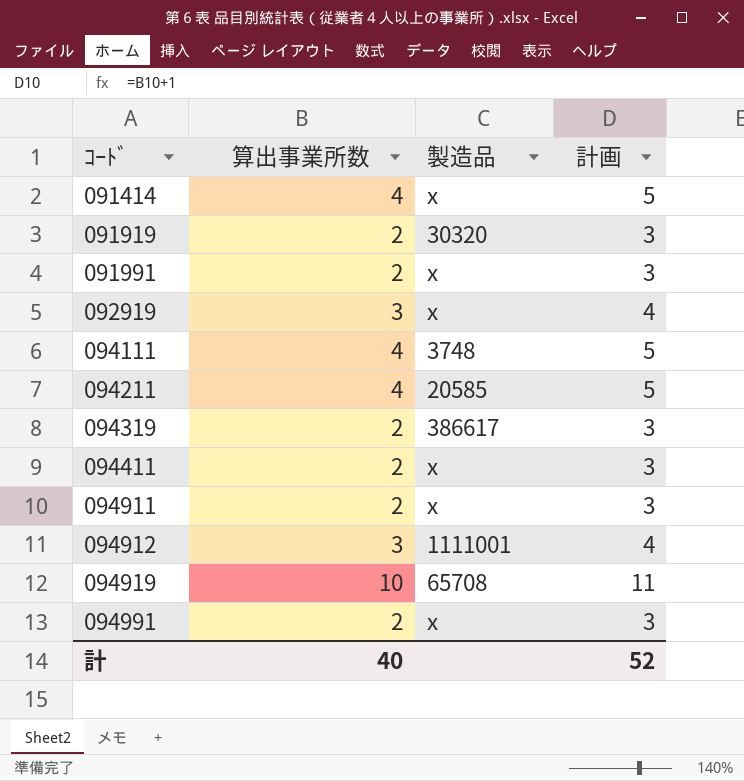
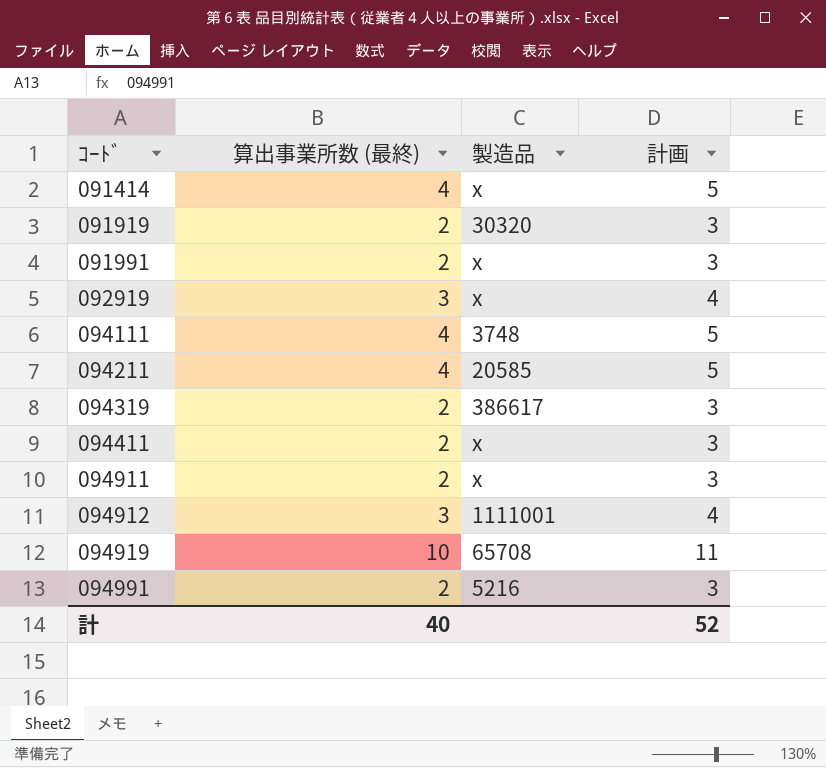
column name: 算出事業所数 -> 算出事業所数 (最終)
094991 | 製造品: x -> 5216

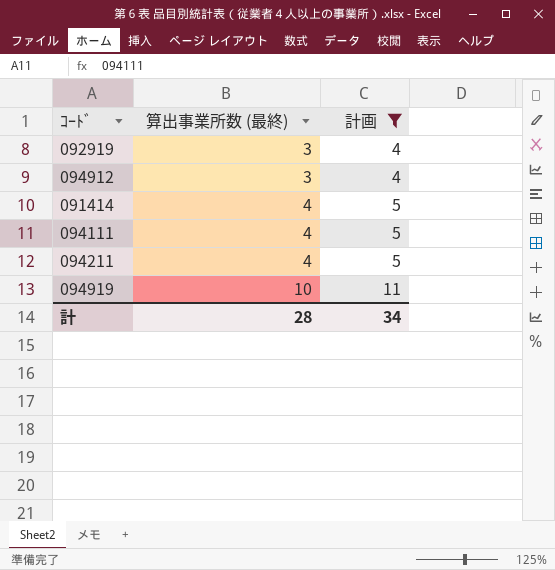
filter: none -> 計画 != 3
row order: ｺｰﾄﾞ ascending -> 算出事業所数 (最終) ascending
column 製造品 | position: 3 -> none
計 | 算出事業所数 (最終): 40 -> 28
計 | 計画: 52 -> 34

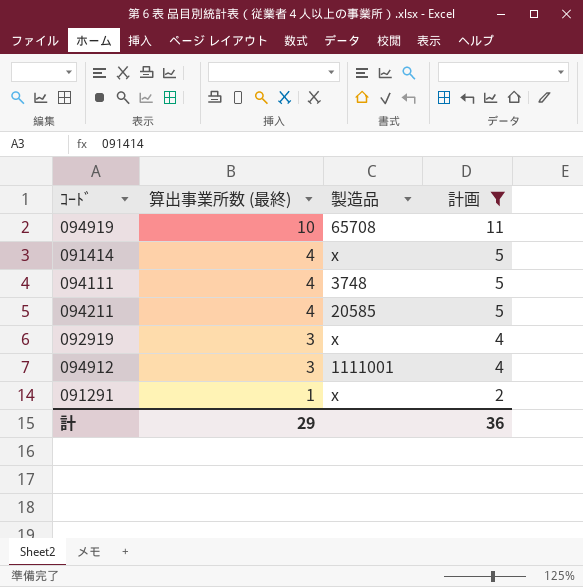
row order: 算出事業所数 (最終) ascending -> 算出事業所数 (最終) descending
column 製造品 | position: none -> 3
row 091291: none -> 1 | x | 2
計 | 算出事業所数 (最終): 28 -> 29
計 | 計画: 34 -> 36

